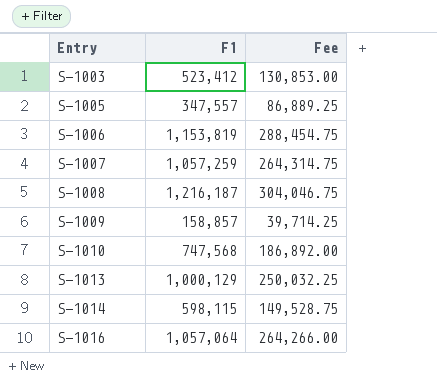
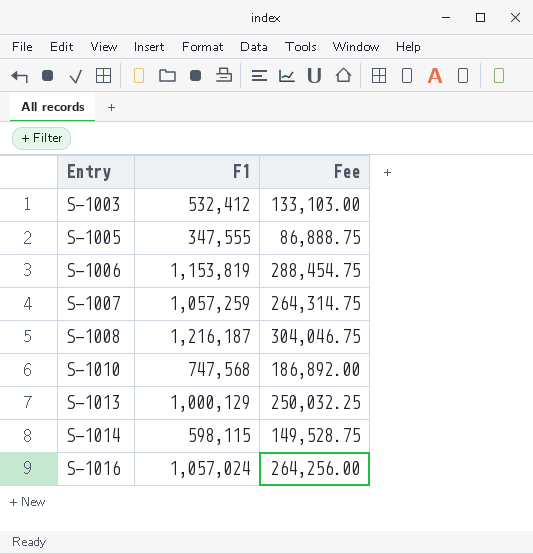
row S-1009: 158,857 | 39,714.25 -> none
S-1003 | F1: 523,412 -> 532,412
S-1003 | Fee: 130,853.00 -> 133,103.00
S-1005 | F1: 347,557 -> 347,555
S-1005 | Fee: 86,889.25 -> 86,888.75
S-1016 | F1: 1,057,064 -> 1,057,024
S-1016 | Fee: 264,266.00 -> 264,256.00

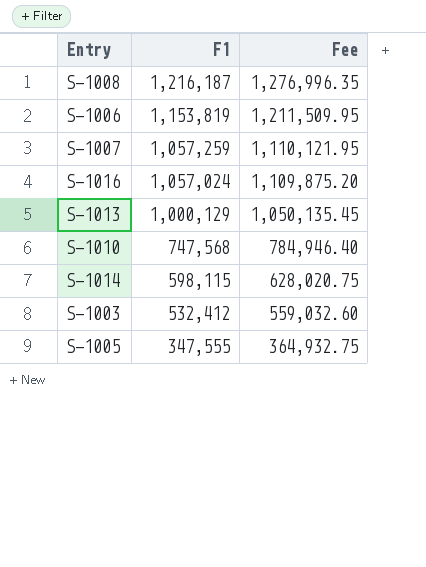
row order: Entry ascending -> F1 descending
column Fee | formula: [F1] * 0.25 -> [F1] * 1.05

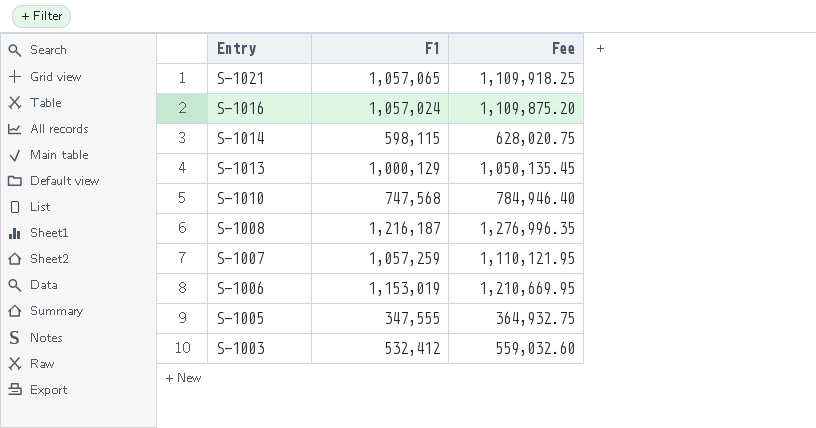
row order: F1 descending -> Entry descending
row S-1021: none -> 1,057,065 | 1,109,918.25
S-1006 | F1: 1,153,819 -> 1,153,019
S-1006 | Fee: 1,211,509.95 -> 1,210,669.95

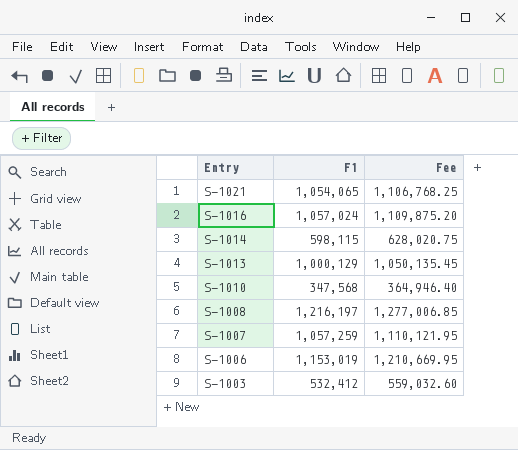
row S-1005: 347,555 | 364,932.75 -> none
S-1021 | F1: 1,057,065 -> 1,054,065
S-1021 | Fee: 1,109,918.25 -> 1,106,768.25
S-1010 | F1: 747,568 -> 347,568
S-1010 | Fee: 784,946.40 -> 364,946.40
S-1008 | F1: 1,216,187 -> 1,216,197
S-1008 | Fee: 1,276,996.35 -> 1,277,006.85

